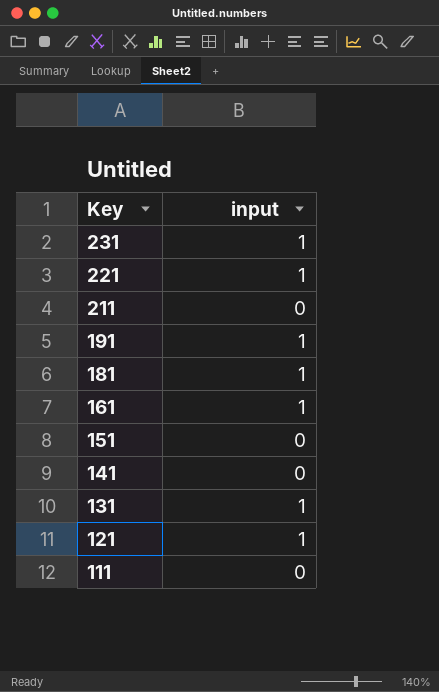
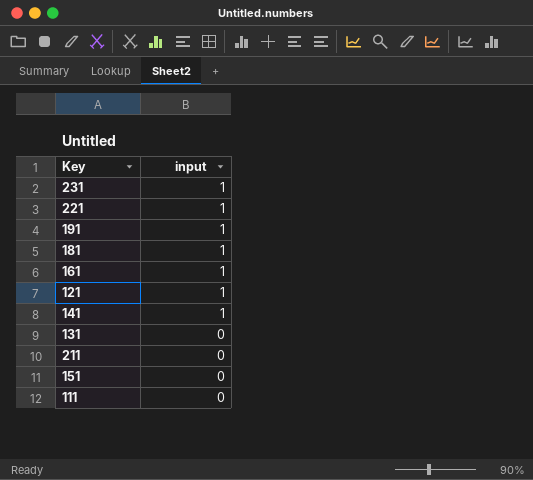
row order: Key descending -> input descending
141 | input: 0 -> 1
131 | input: 1 -> 0

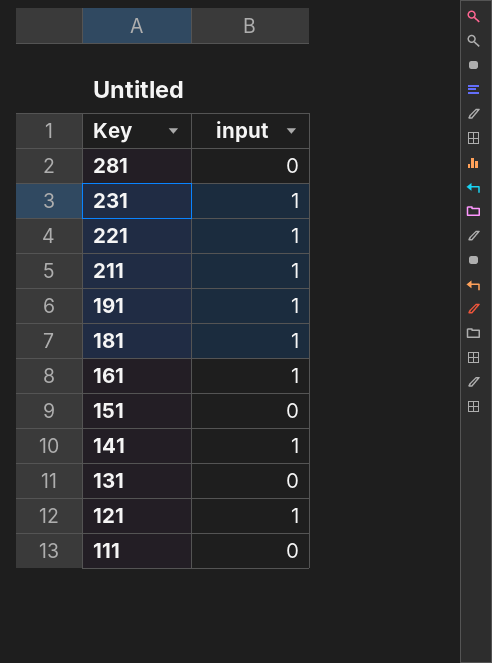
row order: input descending -> Key descending
row 281: none -> 0
211 | input: 0 -> 1

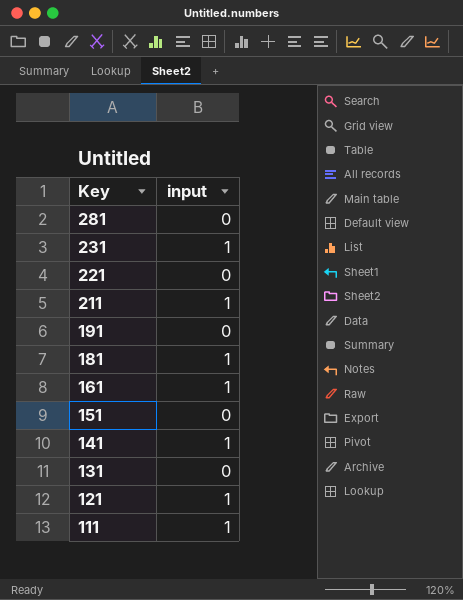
221 | input: 1 -> 0
191 | input: 1 -> 0
111 | input: 0 -> 1

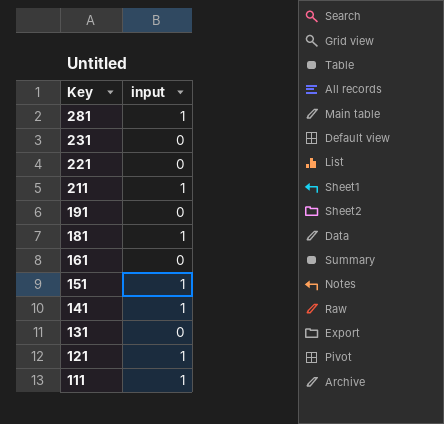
281 | input: 0 -> 1
231 | input: 1 -> 0
161 | input: 1 -> 0
151 | input: 0 -> 1

